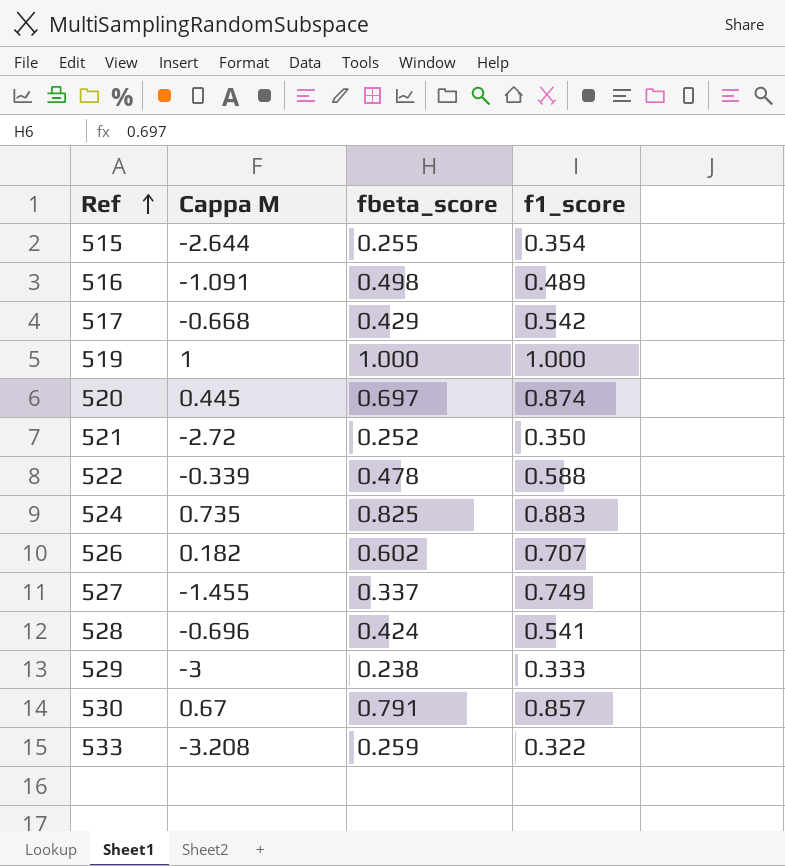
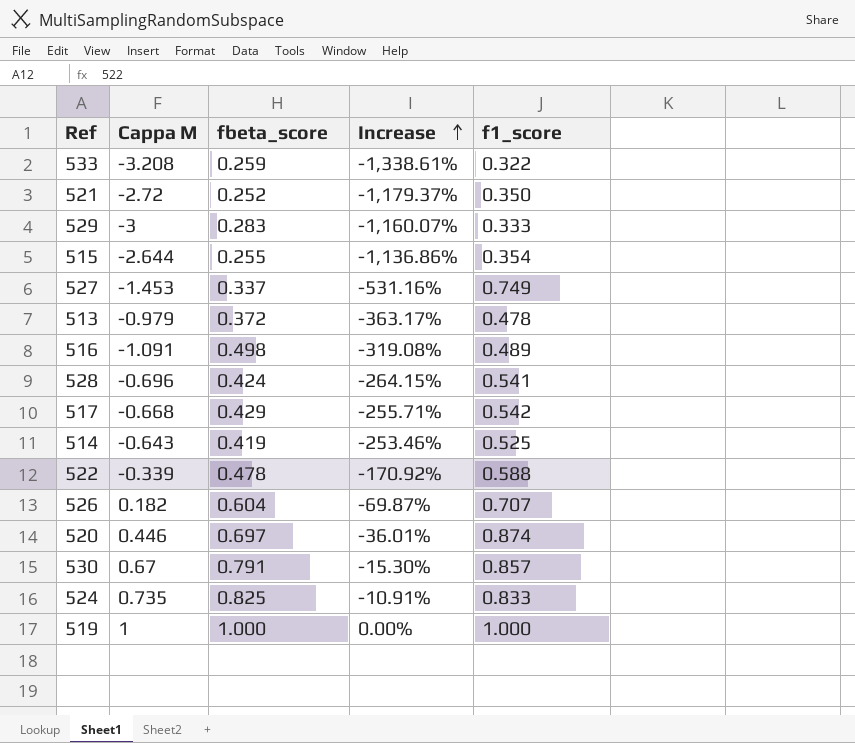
row order: Ref ascending -> Increase ascending
column Increase | formula: none -> ([Cappa M] - [fbeta_score]) / [fbeta_score]
529 | fbeta_score: 0.238 -> 0.283
527 | Cappa M: -1.455 -> -1.453
row 513: none -> -0.979 | 0.372 | -363.17% | 0.478
row 514: none -> -0.643 | 0.419 | -253.46% | 0.525
526 | fbeta_score: 0.602 -> 0.604
520 | Cappa M: 0.445 -> 0.446
524 | f1_score: 0.883 -> 0.833

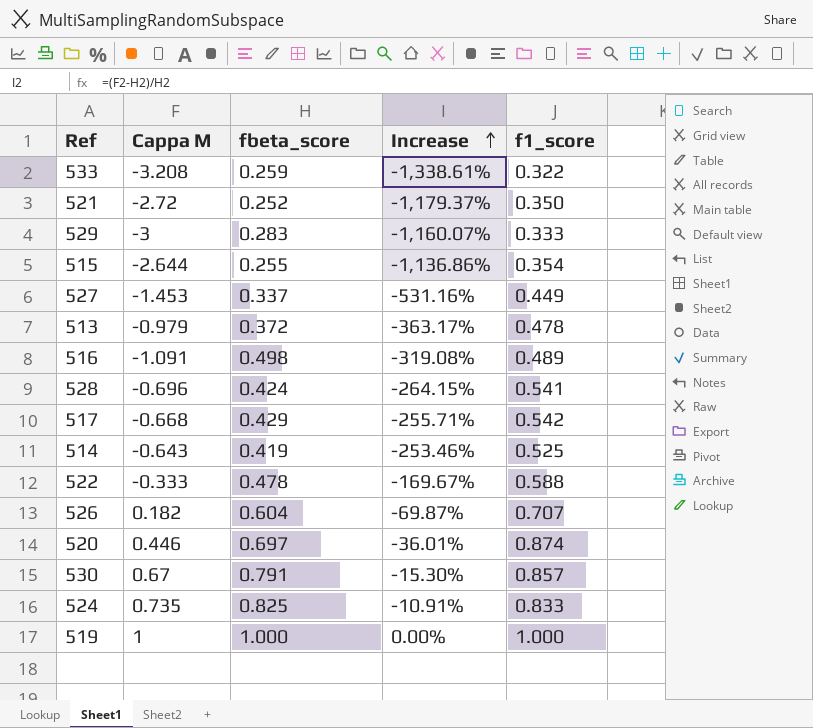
527 | f1_score: 0.749 -> 0.449
522 | Cappa M: -0.339 -> -0.333
522 | Increase: -170.92% -> -169.67%

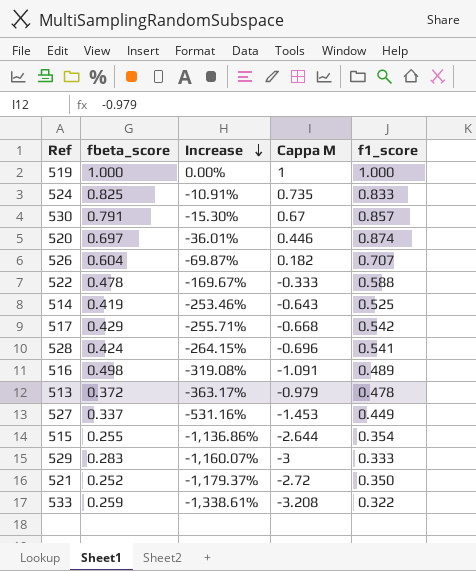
row order: Increase ascending -> Increase descending
column Cappa M | position: 2 -> 4

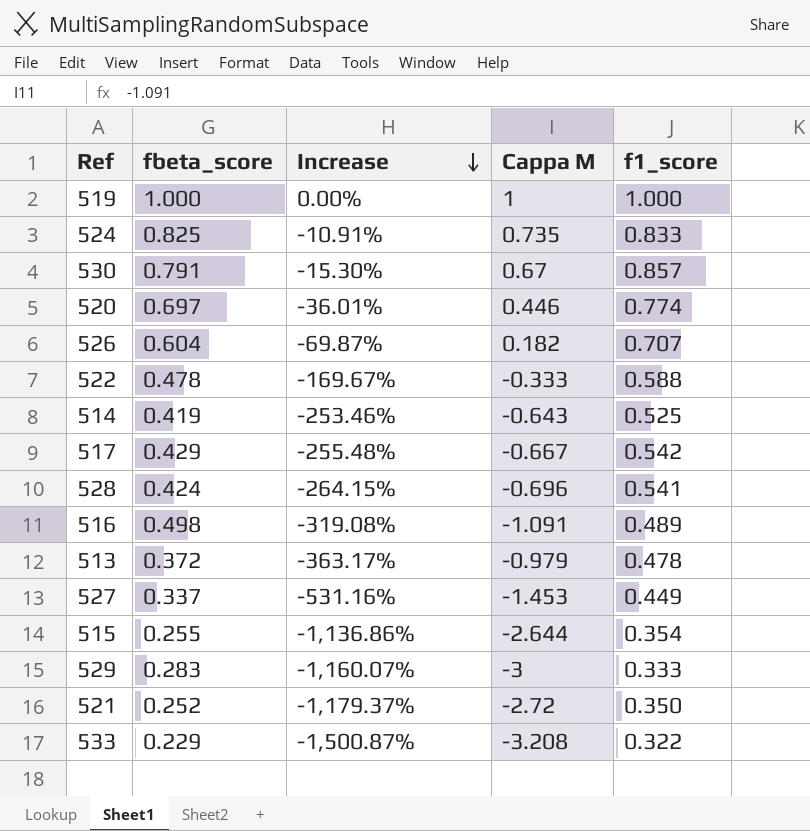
520 | f1_score: 0.874 -> 0.774
517 | Increase: -255.71% -> -255.48%
517 | Cappa M: -0.668 -> -0.667
533 | fbeta_score: 0.259 -> 0.229
533 | Increase: -1,338.61% -> -1,500.87%

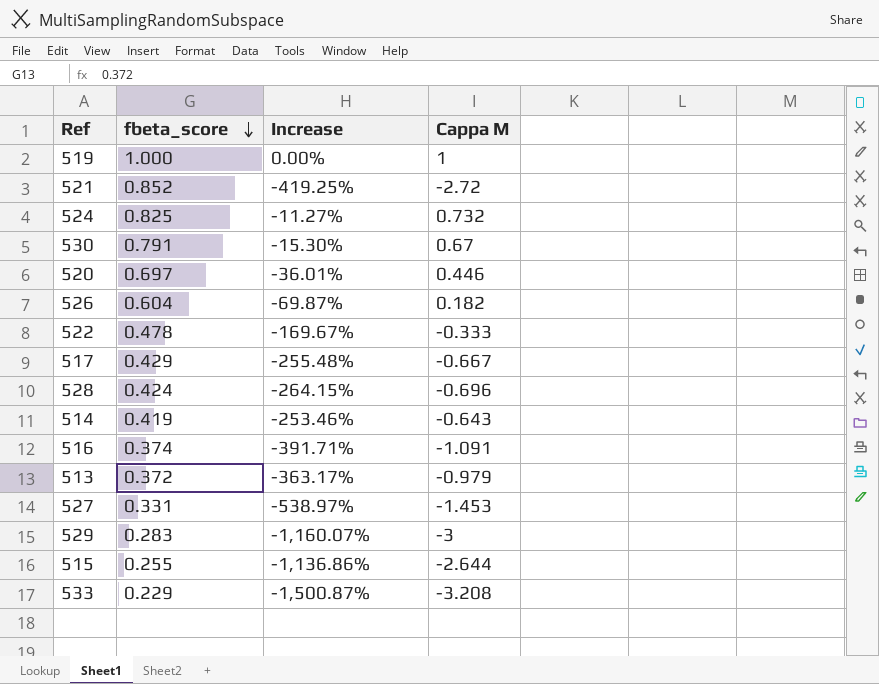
row order: Increase descending -> fbeta_score descending
column f1_score | position: 5 -> none
521 | fbeta_score: 0.252 -> 0.852
521 | Increase: -1,179.37% -> -419.25%
524 | Increase: -10.91% -> -11.27%
524 | Cappa M: 0.735 -> 0.732
516 | fbeta_score: 0.498 -> 0.374
516 | Increase: -319.08% -> -391.71%
527 | fbeta_score: 0.337 -> 0.331
527 | Increase: -531.16% -> -538.97%

